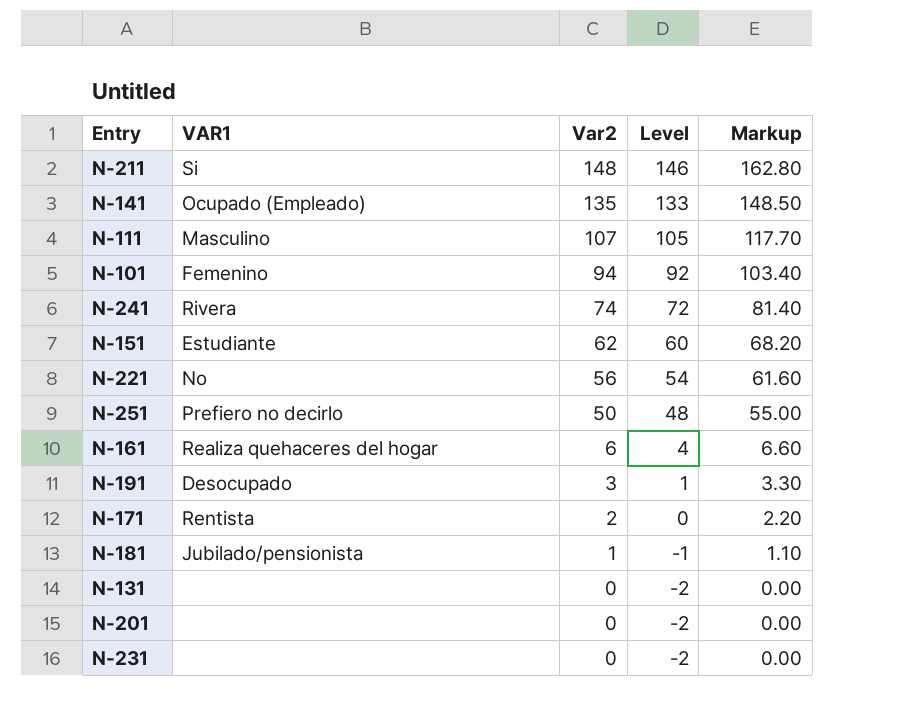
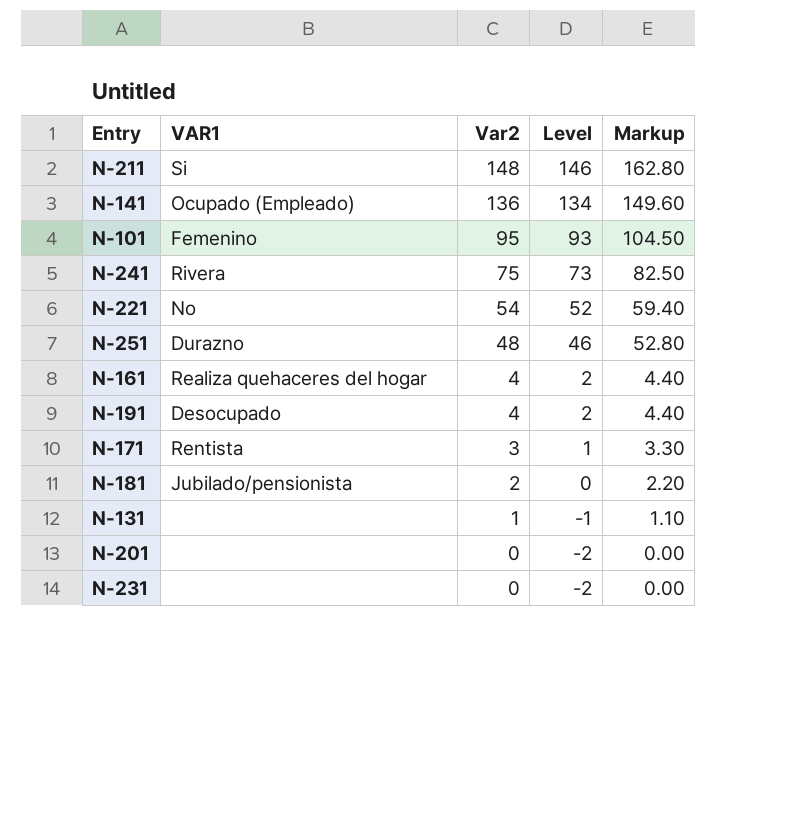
row N-111: Masculino | 107 | 105 | 117.70 -> none
row N-151: Estudiante | 62 | 60 | 68.20 -> none
N-141 | Var2: 135 -> 136
N-141 | Level: 133 -> 134
N-141 | Markup: 148.50 -> 149.60
N-101 | Var2: 94 -> 95
N-101 | Level: 92 -> 93
N-101 | Markup: 103.40 -> 104.50
N-241 | Var2: 74 -> 75
N-241 | Level: 72 -> 73
N-241 | Markup: 81.40 -> 82.50
N-221 | Var2: 56 -> 54
N-221 | Level: 54 -> 52
N-221 | Markup: 61.60 -> 59.40
N-251 | VAR1: Prefiero no decirlo -> Durazno
N-251 | Var2: 50 -> 48
N-251 | Level: 48 -> 46
N-251 | Markup: 55.00 -> 52.80
N-161 | Var2: 6 -> 4
N-161 | Level: 4 -> 2
N-161 | Markup: 6.60 -> 4.40
N-191 | Var2: 3 -> 4
N-191 | Level: 1 -> 2
N-191 | Markup: 3.30 -> 4.40
N-171 | Var2: 2 -> 3
N-171 | Level: 0 -> 1
N-171 | Markup: 2.20 -> 3.30
N-181 | Var2: 1 -> 2
N-181 | Level: -1 -> 0
N-181 | Markup: 1.10 -> 2.20
N-131 | Var2: 0 -> 1
N-131 | Level: -2 -> -1
N-131 | Markup: 0.00 -> 1.10

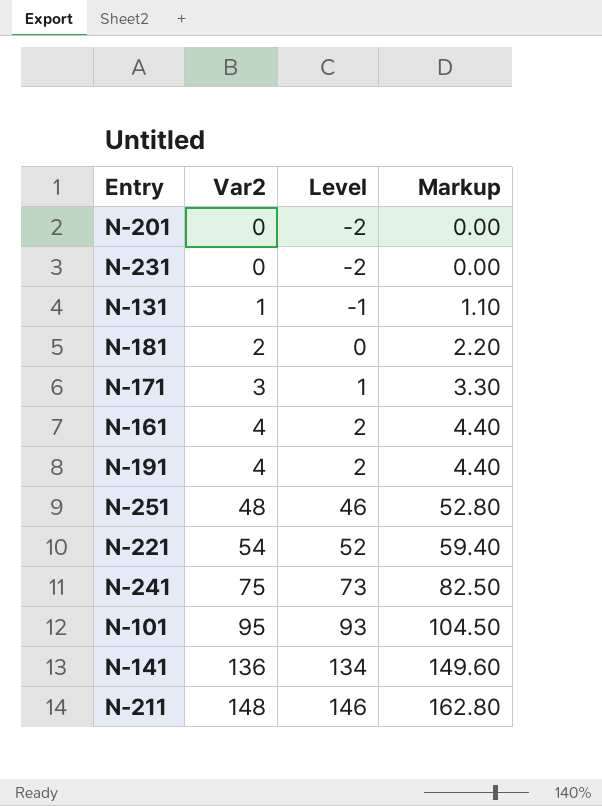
row order: Var2 descending -> Var2 ascending
column VAR1 | position: 2 -> none

